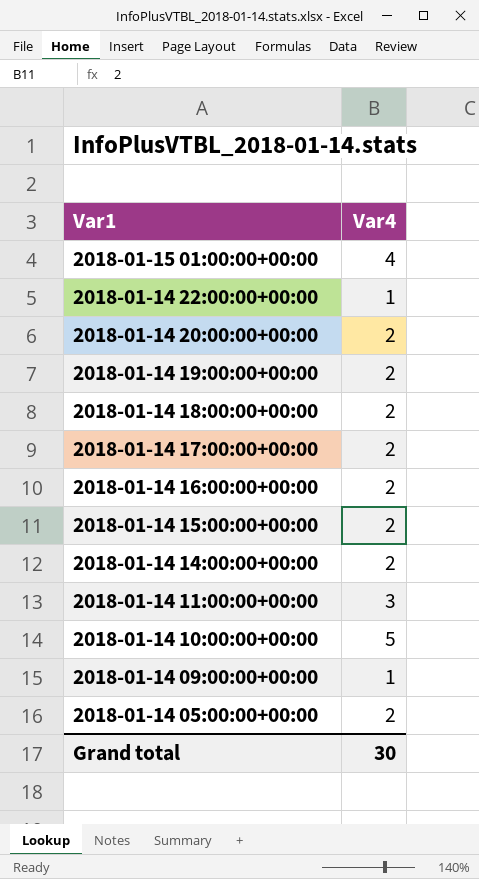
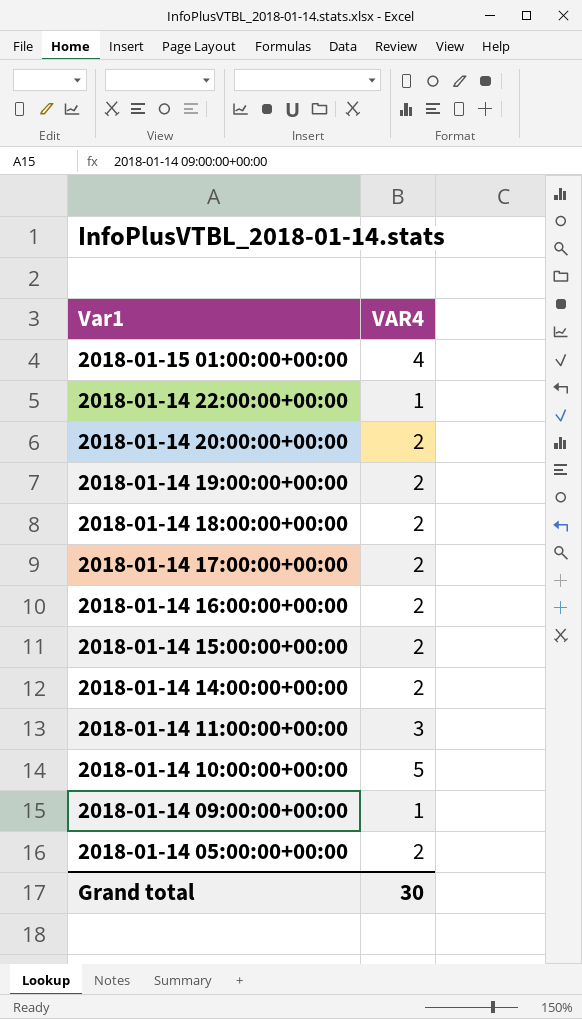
column name: Var4 -> VAR4

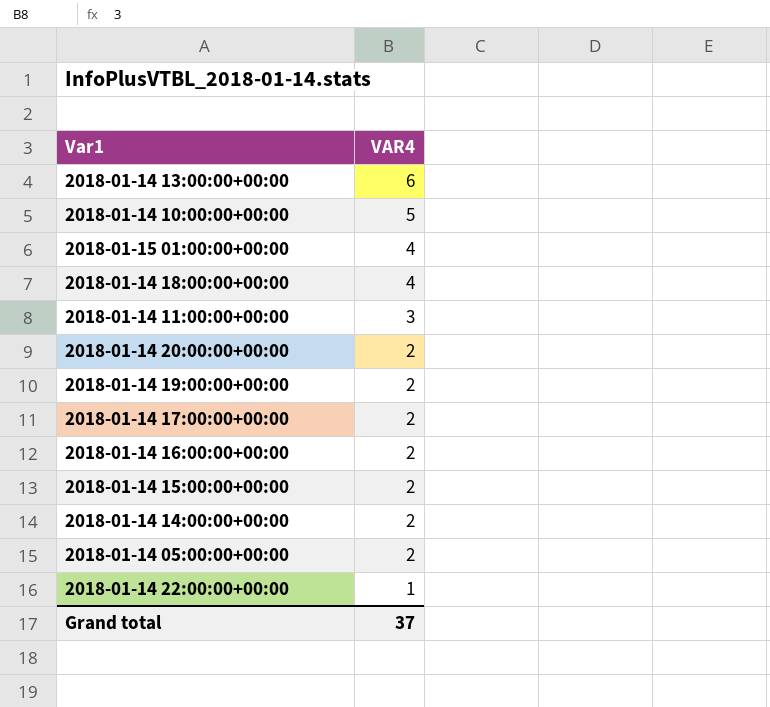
row order: Var1 descending -> VAR4 descending
row 2018-01-14 09:00:00+00:00: 1 -> none
row 2018-01-14 13:00:00+00:00: none -> 6
2018-01-14 18:00:00+00:00 | VAR4: 2 -> 4
Grand total | VAR4: 30 -> 37

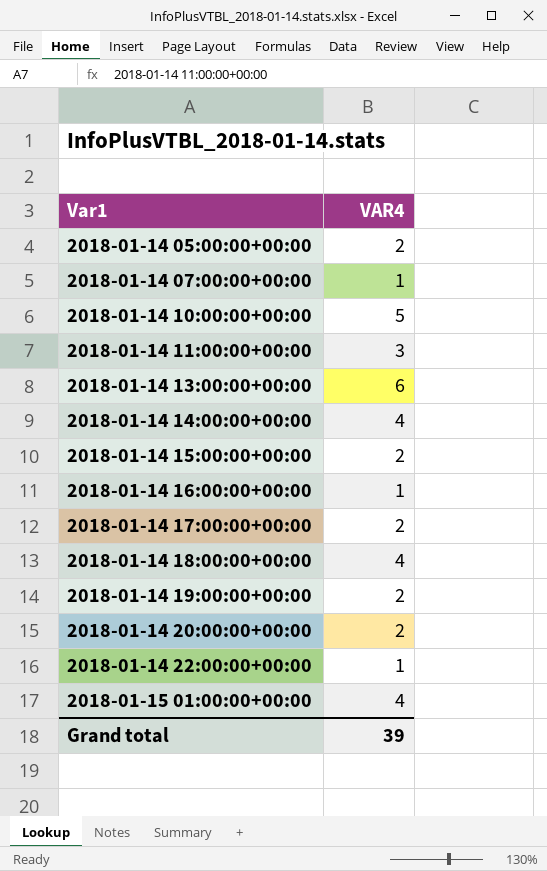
row order: VAR4 descending -> Var1 ascending
row 2018-01-14 07:00:00+00:00: none -> 1
2018-01-14 14:00:00+00:00 | VAR4: 2 -> 4
2018-01-14 16:00:00+00:00 | VAR4: 2 -> 1
Grand total | VAR4: 37 -> 39

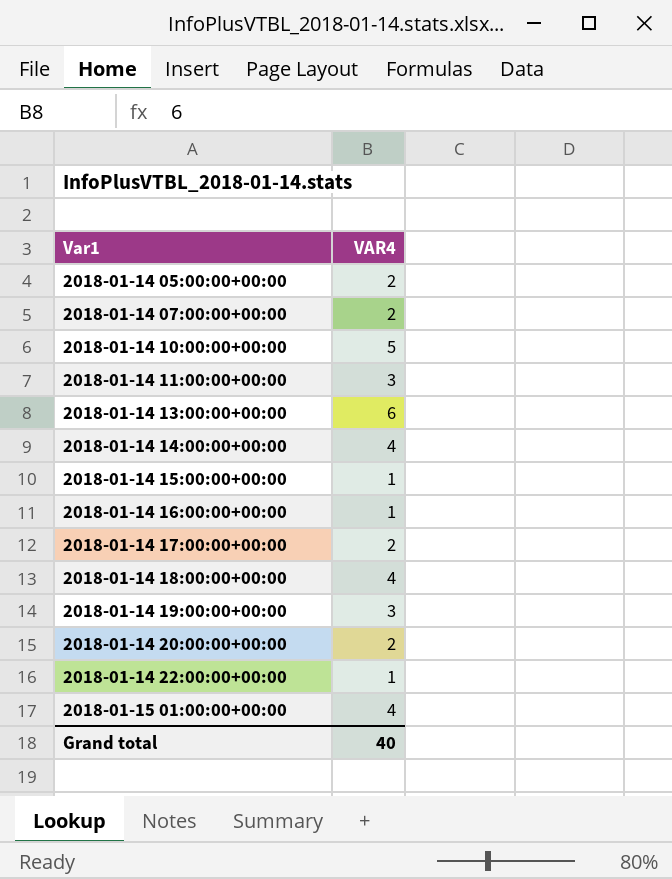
2018-01-14 07:00:00+00:00 | VAR4: 1 -> 2
2018-01-14 15:00:00+00:00 | VAR4: 2 -> 1
2018-01-14 19:00:00+00:00 | VAR4: 2 -> 3
Grand total | VAR4: 39 -> 40

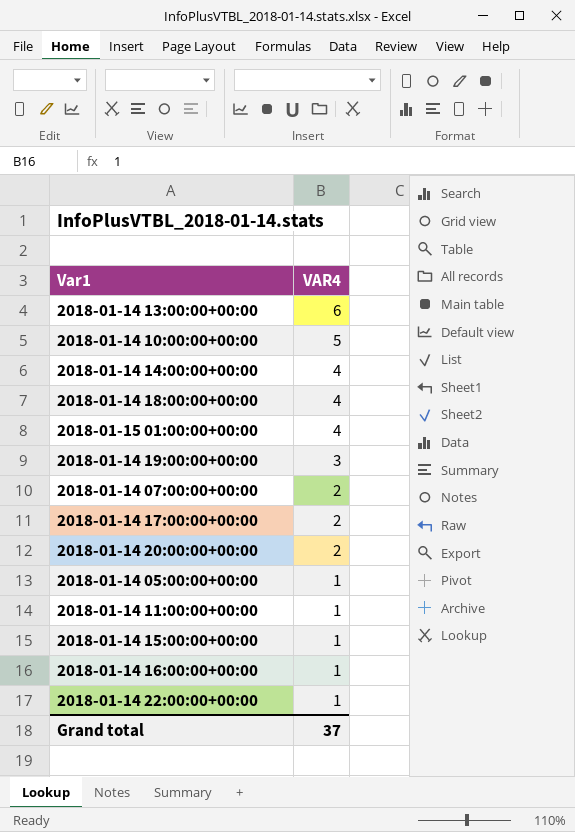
row order: Var1 ascending -> VAR4 descending
2018-01-14 05:00:00+00:00 | VAR4: 2 -> 1
2018-01-14 11:00:00+00:00 | VAR4: 3 -> 1
Grand total | VAR4: 40 -> 37

